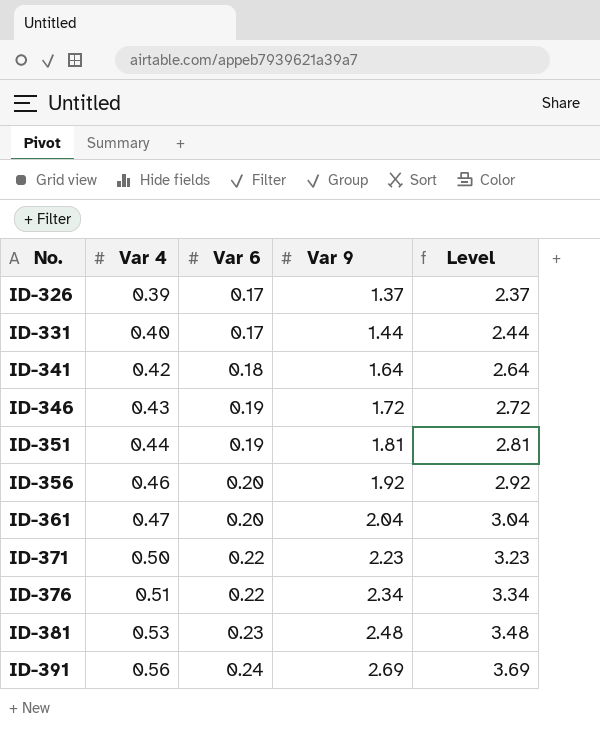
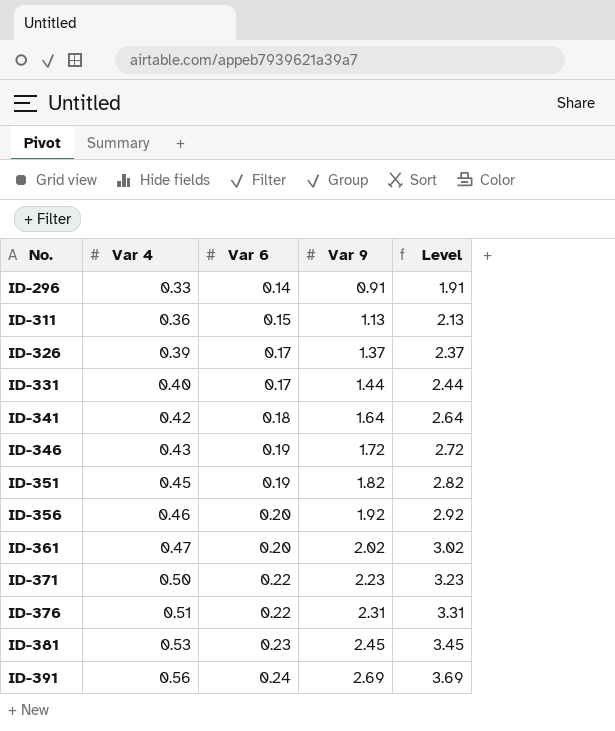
row ID-296: none -> 0.33 | 0.14 | 0.91 | 1.91
row ID-311: none -> 0.36 | 0.15 | 1.13 | 2.13
ID-351 | Var 4: 0.44 -> 0.45
ID-351 | Var 9: 1.81 -> 1.82
ID-351 | Level: 2.81 -> 2.82
ID-361 | Var 9: 2.04 -> 2.02
ID-361 | Level: 3.04 -> 3.02
ID-376 | Var 9: 2.34 -> 2.31
ID-376 | Level: 3.34 -> 3.31
ID-381 | Var 9: 2.48 -> 2.45
ID-381 | Level: 3.48 -> 3.45

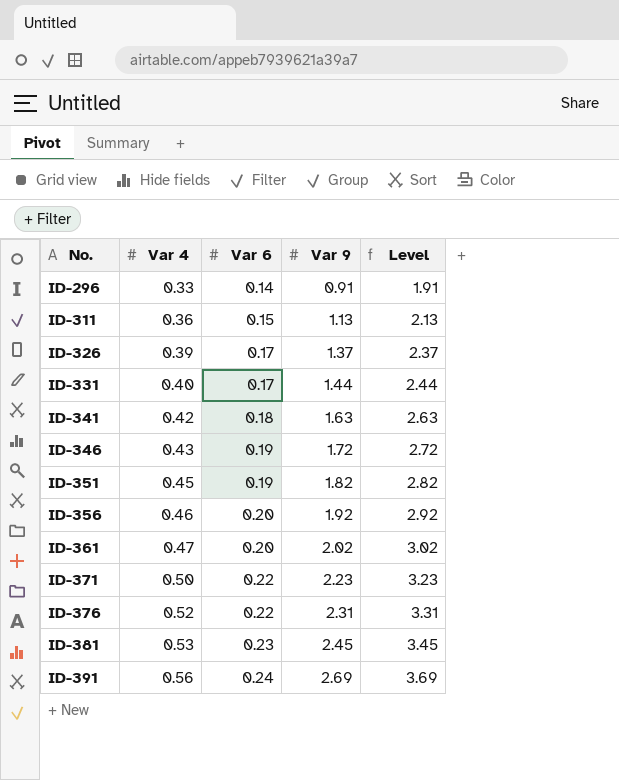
ID-341 | Var 9: 1.64 -> 1.63
ID-341 | Level: 2.64 -> 2.63
ID-376 | Var 4: 0.51 -> 0.52

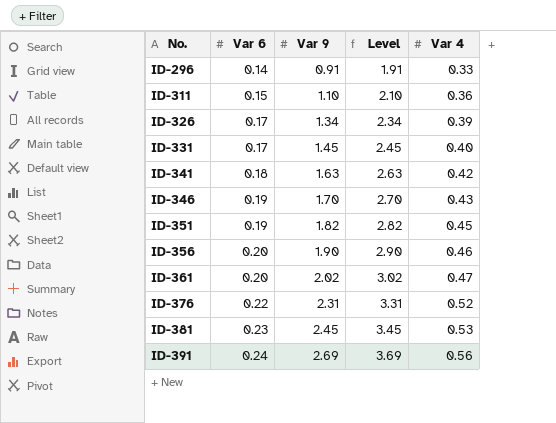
column Var 4 | position: 2 -> 5
row ID-371: 0.50 | 0.22 | 2.23 | 3.23 -> none
ID-311 | Var 9: 1.13 -> 1.10
ID-311 | Level: 2.13 -> 2.10
ID-326 | Var 9: 1.37 -> 1.34
ID-326 | Level: 2.37 -> 2.34
ID-331 | Var 9: 1.44 -> 1.45
ID-331 | Level: 2.44 -> 2.45
ID-346 | Var 9: 1.72 -> 1.70
ID-346 | Level: 2.72 -> 2.70
ID-356 | Var 9: 1.92 -> 1.90
ID-356 | Level: 2.92 -> 2.90

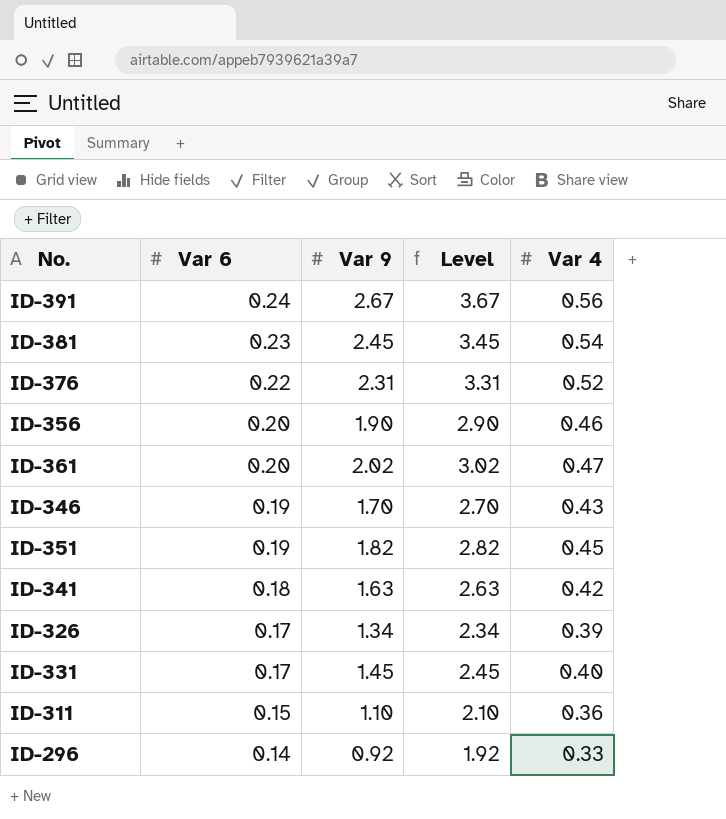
row order: No. ascending -> Var 6 descending
ID-391 | Var 9: 2.69 -> 2.67
ID-391 | Level: 3.69 -> 3.67
ID-381 | Var 4: 0.53 -> 0.54
ID-296 | Var 9: 0.91 -> 0.92
ID-296 | Level: 1.91 -> 1.92

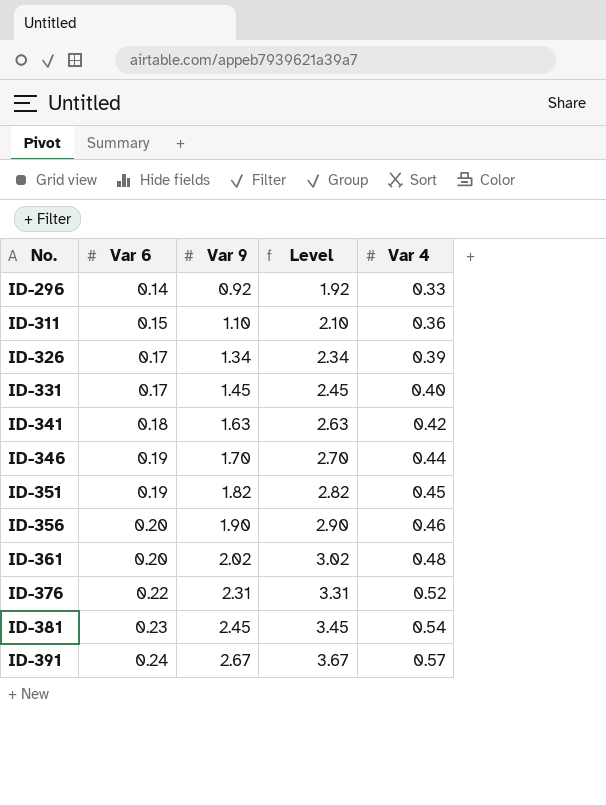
row order: Var 6 descending -> No. ascending
ID-346 | Var 4: 0.43 -> 0.44
ID-361 | Var 4: 0.47 -> 0.48
ID-391 | Var 4: 0.56 -> 0.57

